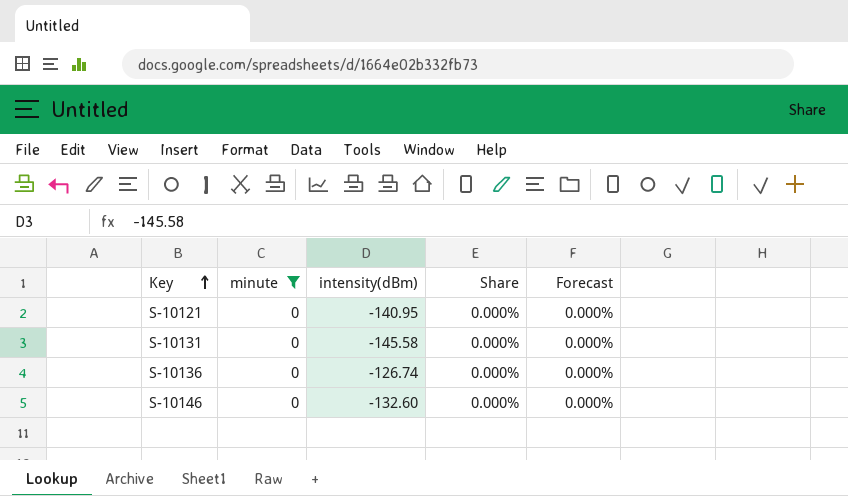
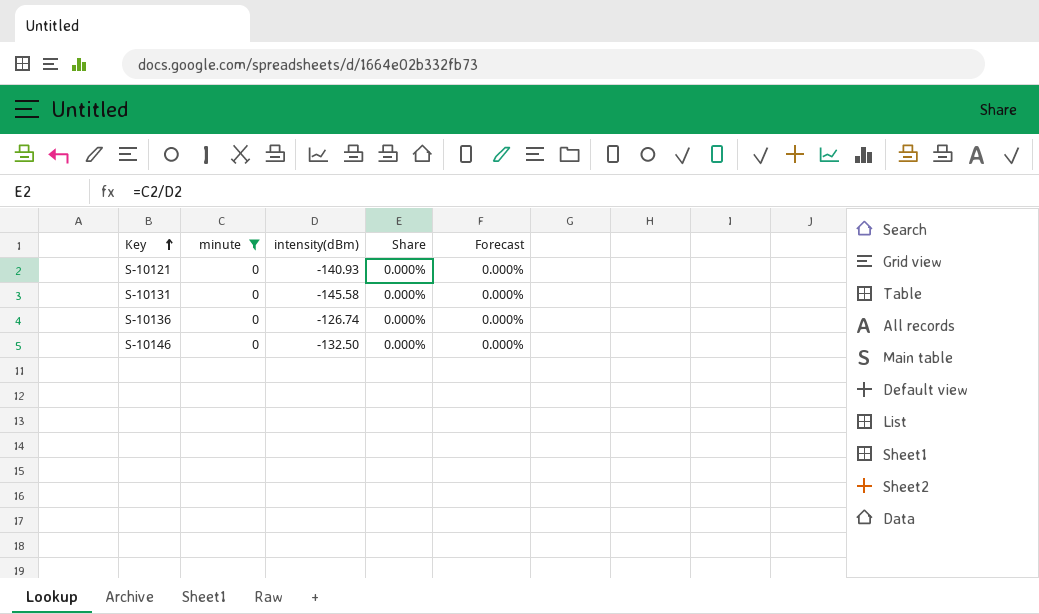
S-10121 | intensity(dBm): -140.95 -> -140.93
S-10146 | intensity(dBm): -132.60 -> -132.50

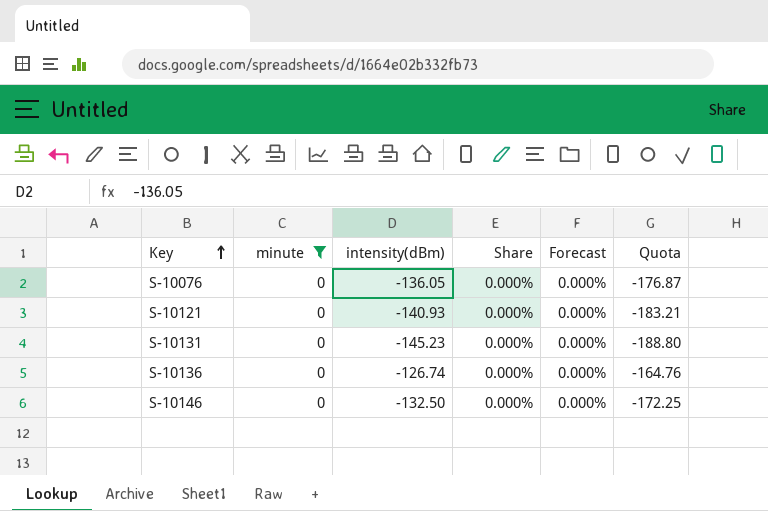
column Quota | formula: none -> [intensity(dBm)] * 1.3
row S-10076: none -> 0 | -136.05 | 0.000% | 0.000% | -176.87
S-10131 | intensity(dBm): -145.58 -> -145.23

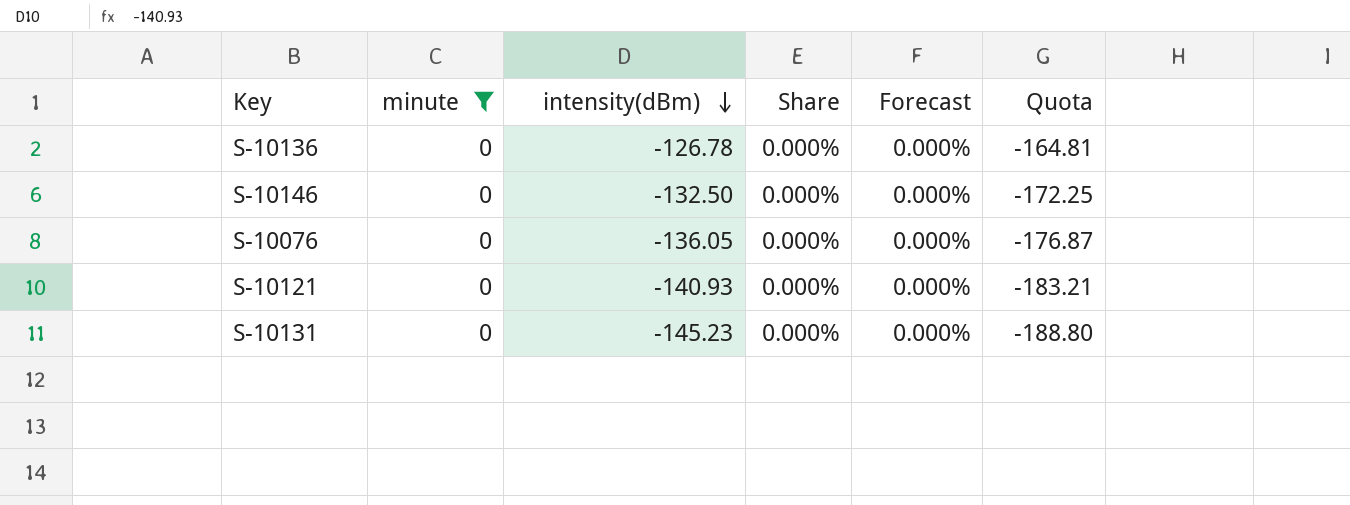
row order: Key ascending -> intensity(dBm) descending
S-10136 | intensity(dBm): -126.74 -> -126.78
S-10136 | Quota: -164.76 -> -164.81

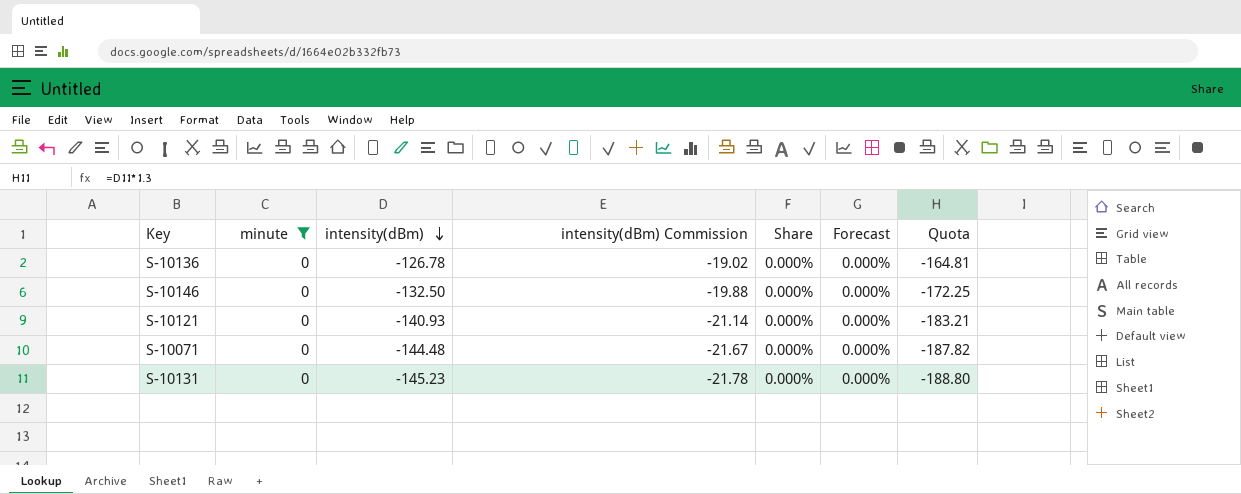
column intensity(dBm) Commission | formula: none -> [intensity(dBm)] * 0.15
row S-10076: 0 | -136.05 | 0.000% | 0.000% | -176.87 -> none
row S-10071: none -> 0 | -144.48 | -21.67 | 0.000% | 0.000% | -187.82

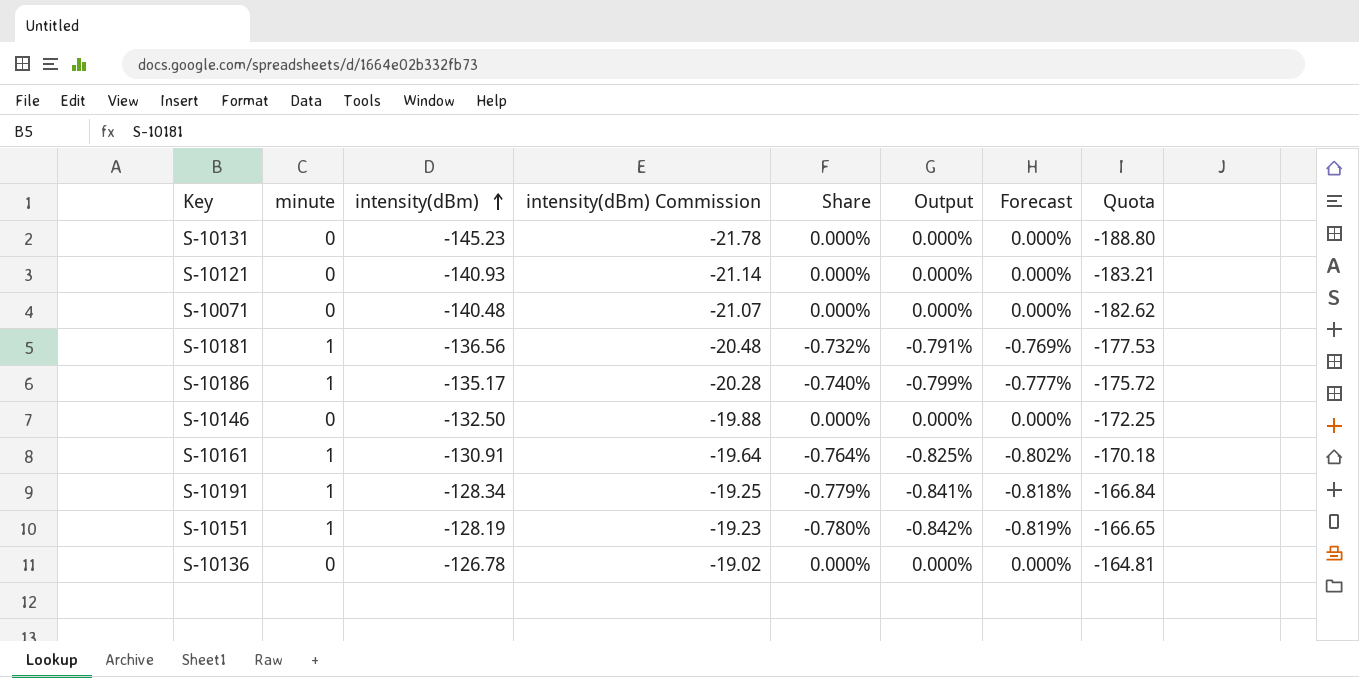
filter: minute = 0 -> none
row order: intensity(dBm) descending -> intensity(dBm) ascending
column Output | formula: none -> [Share] * 1.08
S-10071 | intensity(dBm): -144.48 -> -140.48
S-10071 | intensity(dBm) Commission: -21.67 -> -21.07
S-10071 | Quota: -187.82 -> -182.62

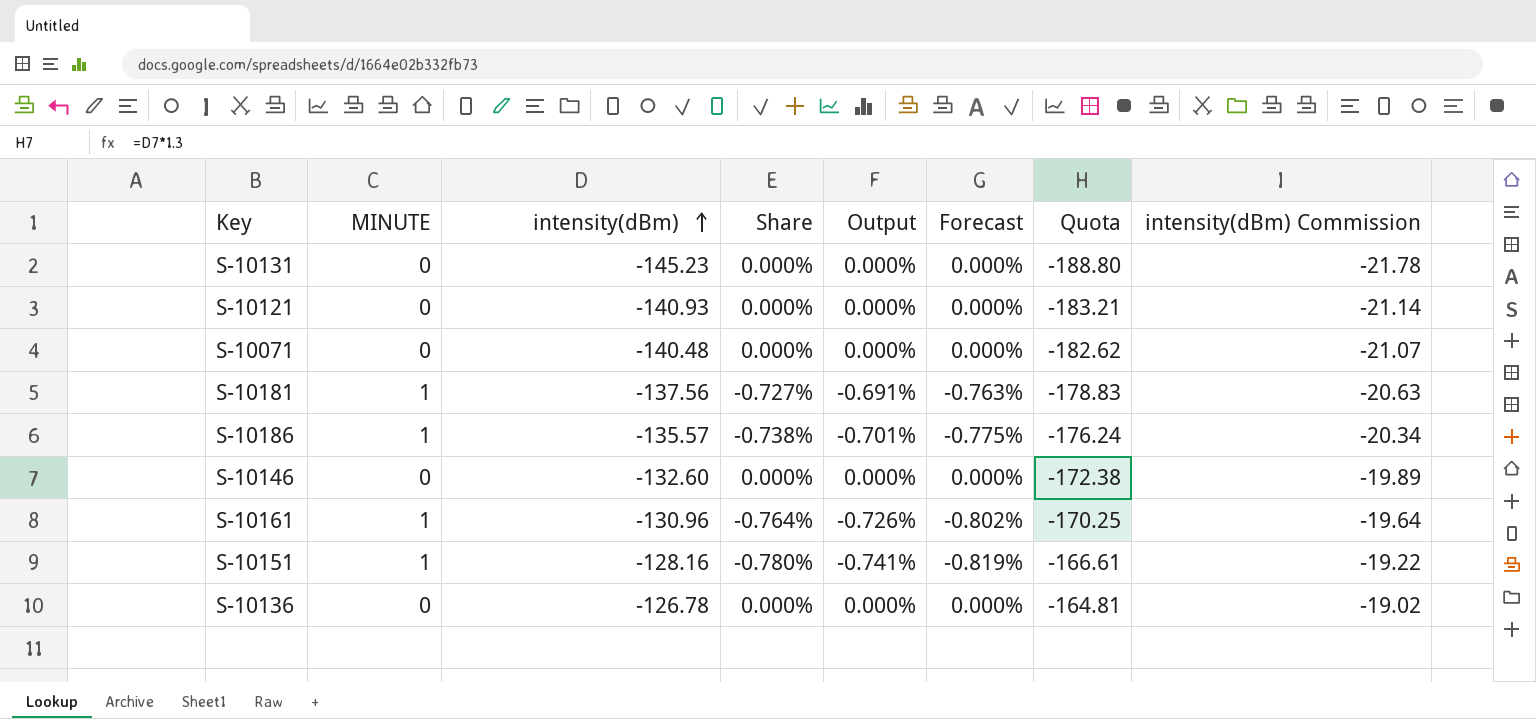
column name: minute -> MINUTE
column Output | formula: [Share] * 1.08 -> [Share] * 0.95
column intensity(dBm) Commission | position: 4 -> 8
row S-10191: 1 | -128.34 | -19.25 | -0.779% | -0.841% | -0.818% | -166.84 -> none
S-10181 | intensity(dBm): -136.56 -> -137.56
S-10181 | Share: -0.732% -> -0.727%
S-10181 | Forecast: -0.769% -> -0.763%
S-10181 | Quota: -177.53 -> -178.83
S-10181 | intensity(dBm) Commission: -20.48 -> -20.63
S-10186 | intensity(dBm): -135.17 -> -135.57
S-10186 | Share: -0.740% -> -0.738%
S-10186 | Forecast: -0.777% -> -0.775%
S-10186 | Quota: -175.72 -> -176.24
S-10186 | intensity(dBm) Commission: -20.28 -> -20.34
S-10146 | intensity(dBm): -132.50 -> -132.60
S-10146 | Quota: -172.25 -> -172.38
S-10146 | intensity(dBm) Commission: -19.88 -> -19.89
S-10161 | intensity(dBm): -130.91 -> -130.96
S-10161 | Quota: -170.18 -> -170.25
S-10151 | intensity(dBm): -128.19 -> -128.16
S-10151 | Quota: -166.65 -> -166.61
S-10151 | intensity(dBm) Commission: -19.23 -> -19.22

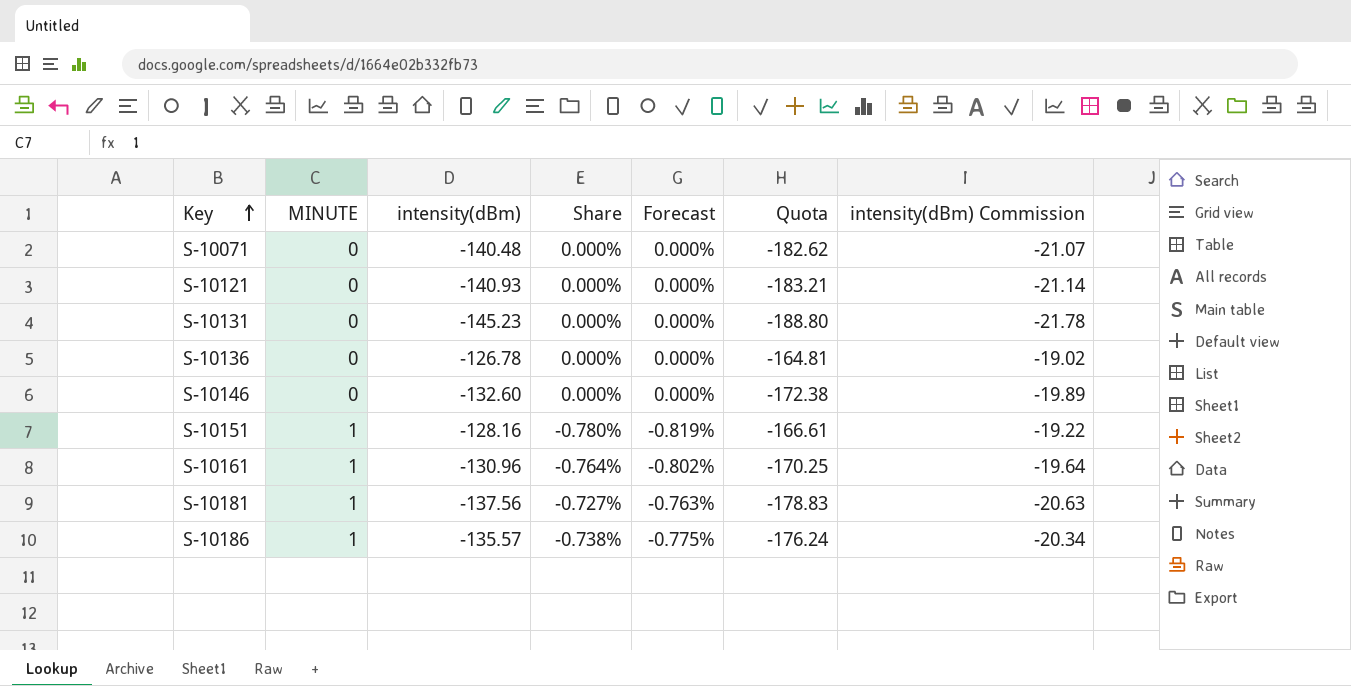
row order: intensity(dBm) ascending -> Key ascending
column Output | formula: [Share] * 0.95 -> none

